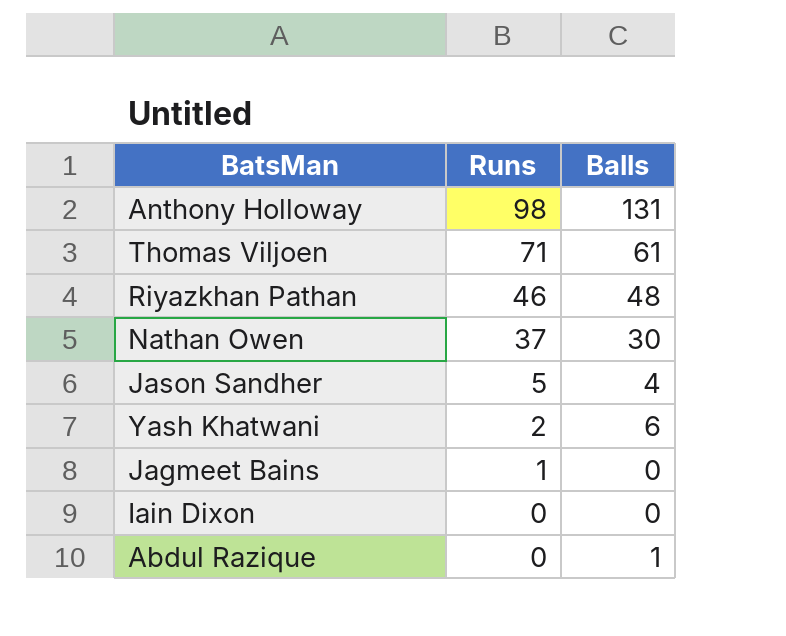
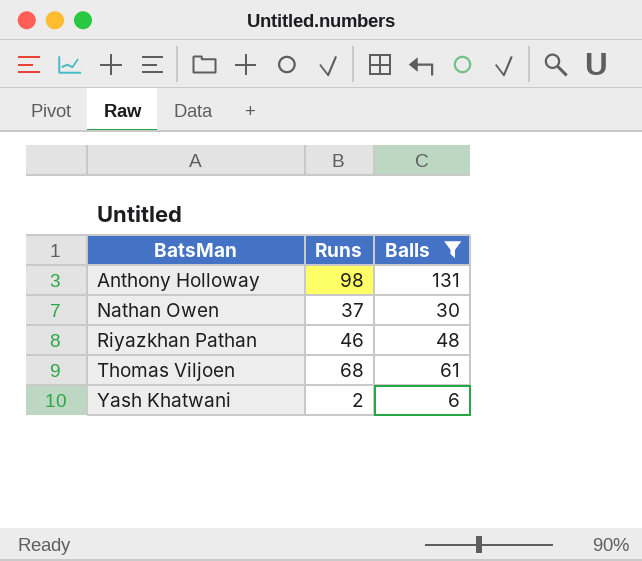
filter: none -> Balls >= 6
row order: Runs descending -> BatsMan ascending
Thomas Viljoen | Runs: 71 -> 68

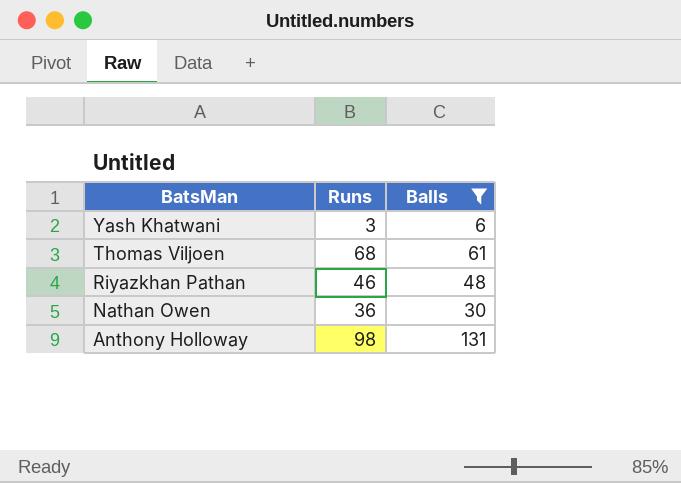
row order: BatsMan ascending -> BatsMan descending
Yash Khatwani | Runs: 2 -> 3
Nathan Owen | Runs: 37 -> 36

